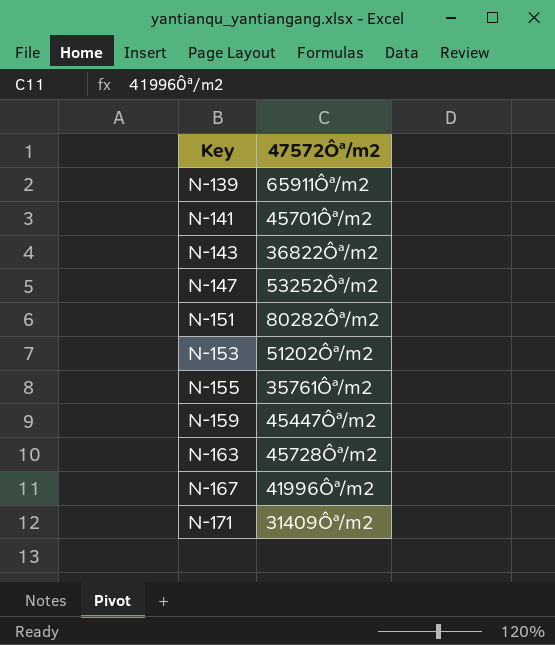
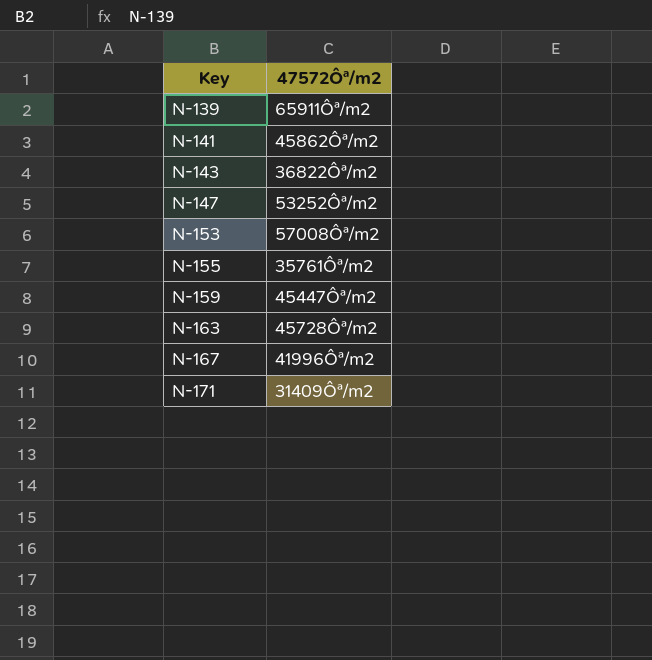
row N-151: 80282Ôª/m2 -> none
N-141 | 47572Ôª/m2: 45701Ôª/m2 -> 45862Ôª/m2
N-153 | 47572Ôª/m2: 51202Ôª/m2 -> 57008Ôª/m2

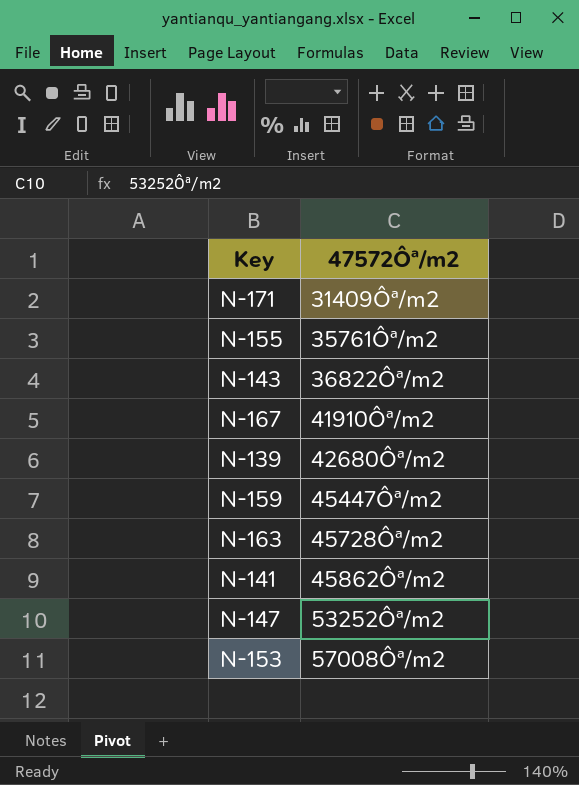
row order: Key ascending -> 47572Ôª/m2 ascending
N-167 | 47572Ôª/m2: 41996Ôª/m2 -> 41910Ôª/m2
N-139 | 47572Ôª/m2: 65911Ôª/m2 -> 42680Ôª/m2

